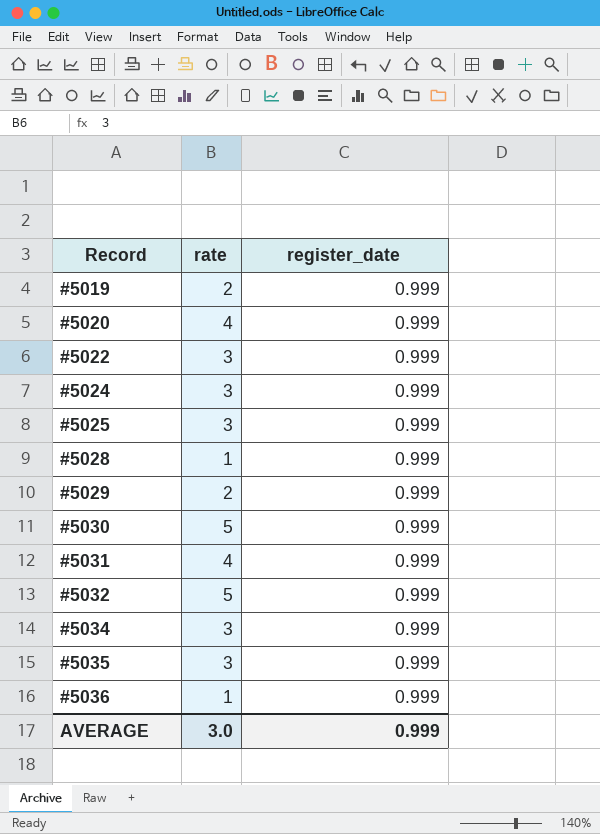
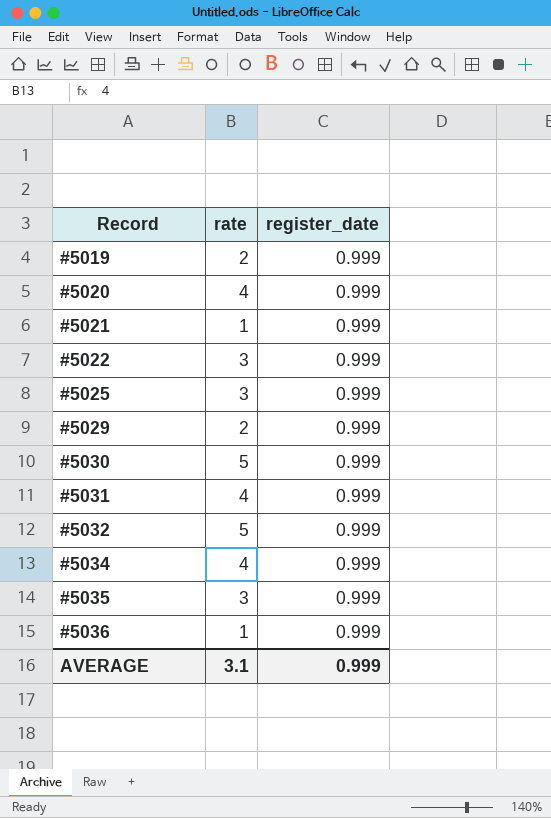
row #5024: 3 | 0.999 -> none
row #5028: 1 | 0.999 -> none
row #5021: none -> 1 | 0.999
#5034 | rate: 3 -> 4
AVERAGE | rate: 3.0 -> 3.1

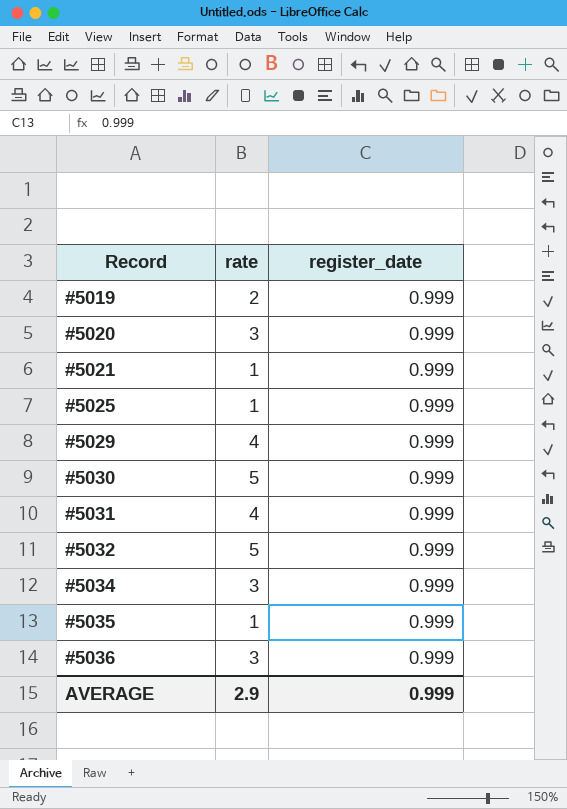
row #5022: 3 | 0.999 -> none
#5020 | rate: 4 -> 3
#5025 | rate: 3 -> 1
#5029 | rate: 2 -> 4
#5034 | rate: 4 -> 3
#5035 | rate: 3 -> 1
#5036 | rate: 1 -> 3
AVERAGE | rate: 3.1 -> 2.9

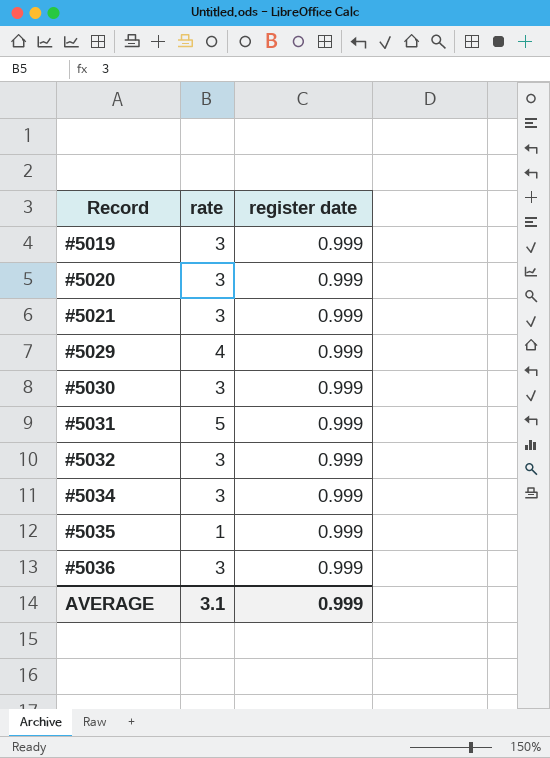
column name: register_date -> register date
row #5025: 1 | 0.999 -> none
#5019 | rate: 2 -> 3
#5021 | rate: 1 -> 3
#5030 | rate: 5 -> 3
#5031 | rate: 4 -> 5
#5032 | rate: 5 -> 3
AVERAGE | rate: 2.9 -> 3.1

